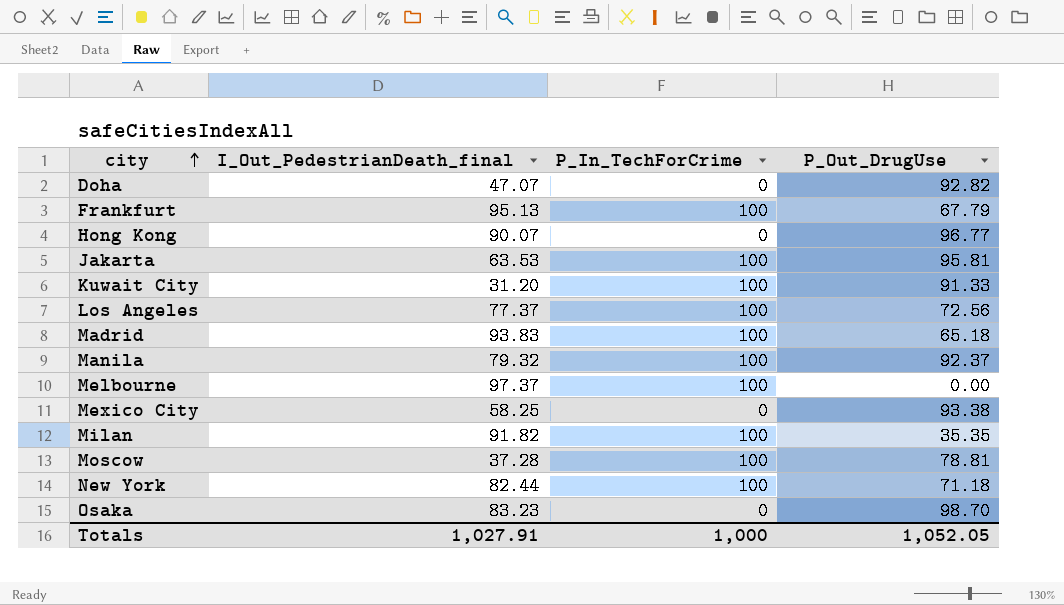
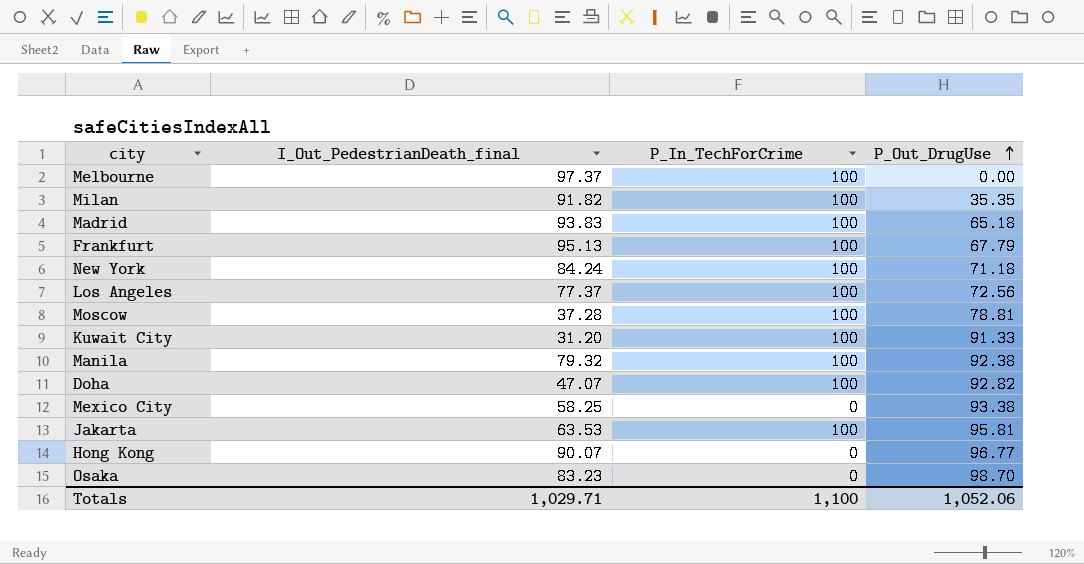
row order: city ascending -> P_Out_DrugUse ascending
New York | I_Out_PedestrianDeath_final: 82.44 -> 84.24
Manila | P_Out_DrugUse: 92.37 -> 92.38
Doha | P_In_TechForCrime: 0 -> 100
Totals | I_Out_PedestrianDeath_final: 1,027.91 -> 1,029.71
Totals | P_In_TechForCrime: 1,000 -> 1,100
Totals | P_Out_DrugUse: 1,052.05 -> 1,052.06

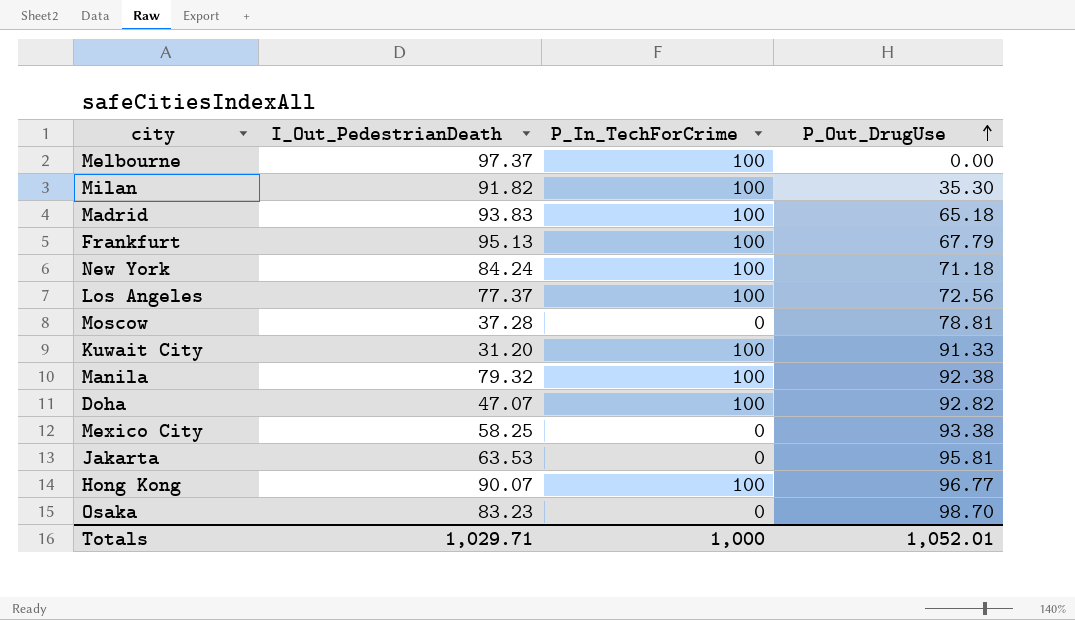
column name: I_Out_PedestrianDeath_final -> I_Out_PedestrianDeath
Milan | P_Out_DrugUse: 35.35 -> 35.30
Moscow | P_In_TechForCrime: 100 -> 0
Jakarta | P_In_TechForCrime: 100 -> 0
Hong Kong | P_In_TechForCrime: 0 -> 100
Totals | P_In_TechForCrime: 1,100 -> 1,000
Totals | P_Out_DrugUse: 1,052.06 -> 1,052.01

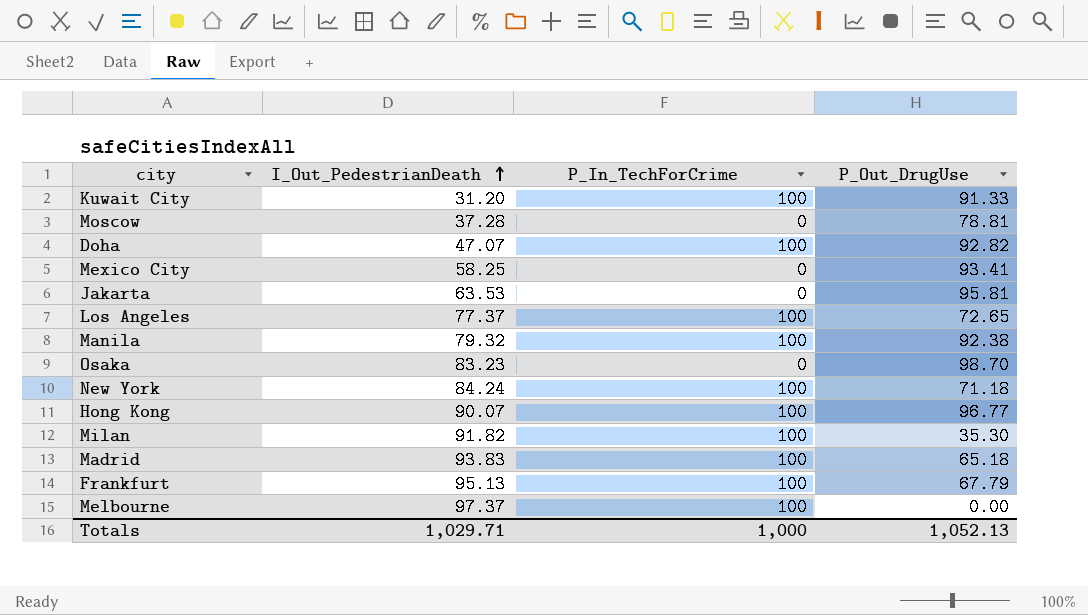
row order: P_Out_DrugUse ascending -> I_Out_PedestrianDeath ascending
Mexico City | P_Out_DrugUse: 93.38 -> 93.41
Los Angeles | P_Out_DrugUse: 72.56 -> 72.65
Totals | P_Out_DrugUse: 1,052.01 -> 1,052.13

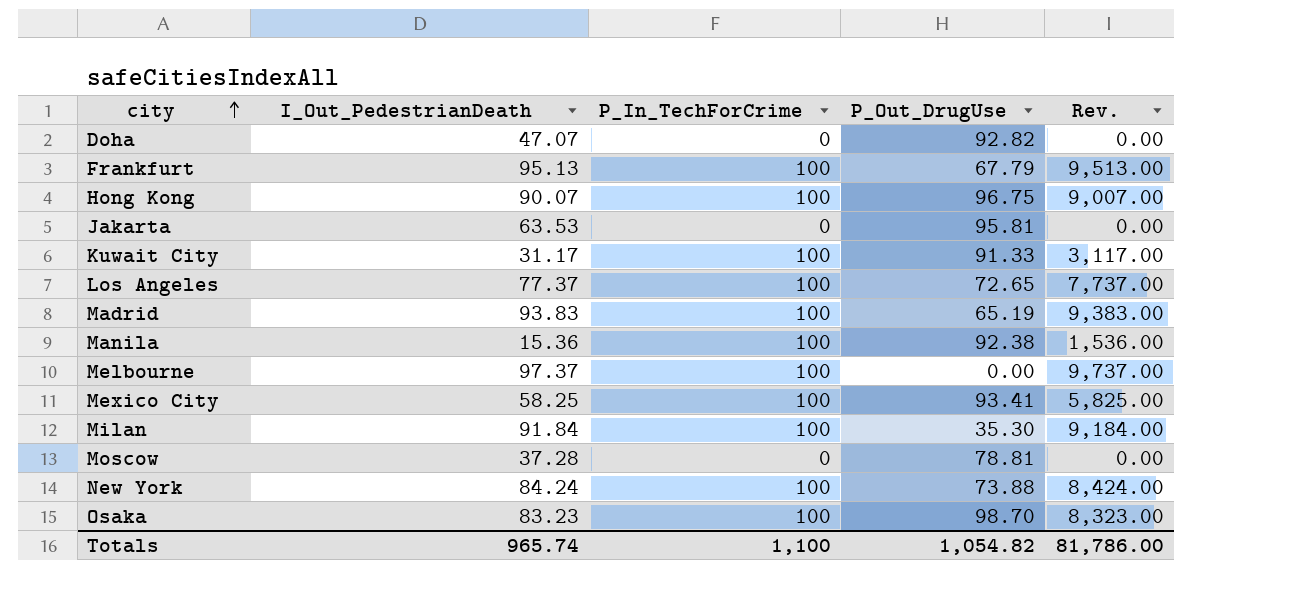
row order: I_Out_PedestrianDeath ascending -> city ascending
column Rev. | formula: none -> [I_Out_PedestrianDeath] * [P_In_TechForCrime]
Doha | P_In_TechForCrime: 100 -> 0
Hong Kong | P_Out_DrugUse: 96.77 -> 96.75
Kuwait City | I_Out_PedestrianDeath: 31.20 -> 31.17
Madrid | P_Out_DrugUse: 65.18 -> 65.19
Manila | I_Out_PedestrianDeath: 79.32 -> 15.36
Mexico City | P_In_TechForCrime: 0 -> 100
Milan | I_Out_PedestrianDeath: 91.82 -> 91.84
New York | P_Out_DrugUse: 71.18 -> 73.88
Osaka | P_In_TechForCrime: 0 -> 100
Totals | I_Out_PedestrianDeath: 1,029.71 -> 965.74
Totals | P_In_TechForCrime: 1,000 -> 1,100
Totals | P_Out_DrugUse: 1,052.13 -> 1,054.82

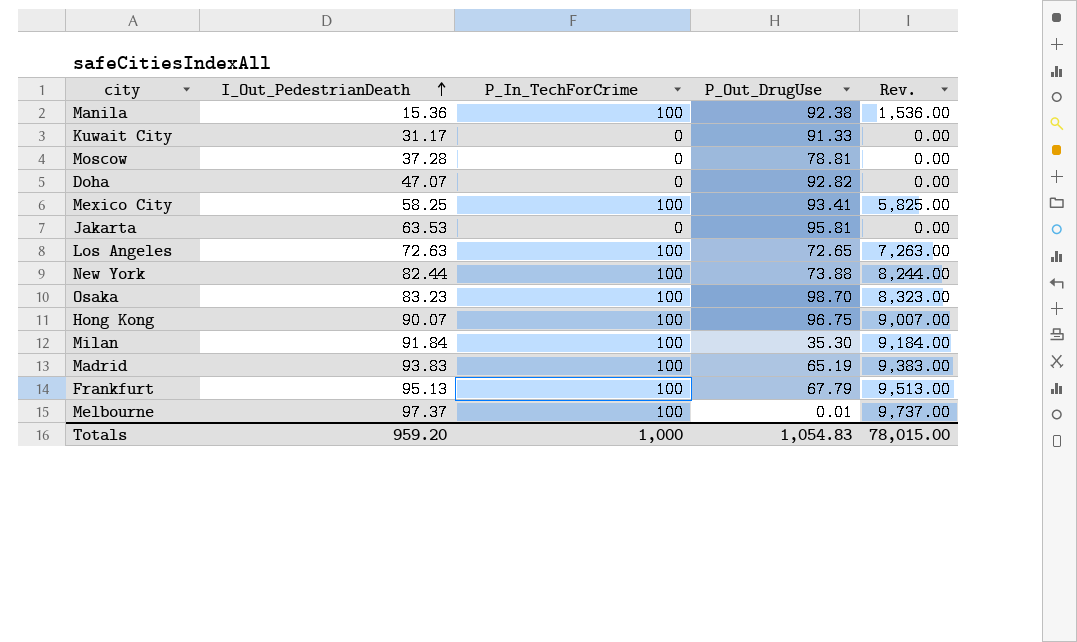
row order: city ascending -> I_Out_PedestrianDeath ascending
Kuwait City | P_In_TechForCrime: 100 -> 0
Kuwait City | Rev.: 3,117.00 -> 0.00
Los Angeles | I_Out_PedestrianDeath: 77.37 -> 72.63
Los Angeles | Rev.: 7,737.00 -> 7,263.00
New York | I_Out_PedestrianDeath: 84.24 -> 82.44
New York | Rev.: 8,424.00 -> 8,244.00
Melbourne | P_Out_DrugUse: 0.00 -> 0.01
Totals | I_Out_PedestrianDeath: 965.74 -> 959.20
Totals | P_In_TechForCrime: 1,100 -> 1,000
Totals | P_Out_DrugUse: 1,054.82 -> 1,054.83
Totals | Rev.: 81,786.00 -> 78,015.00

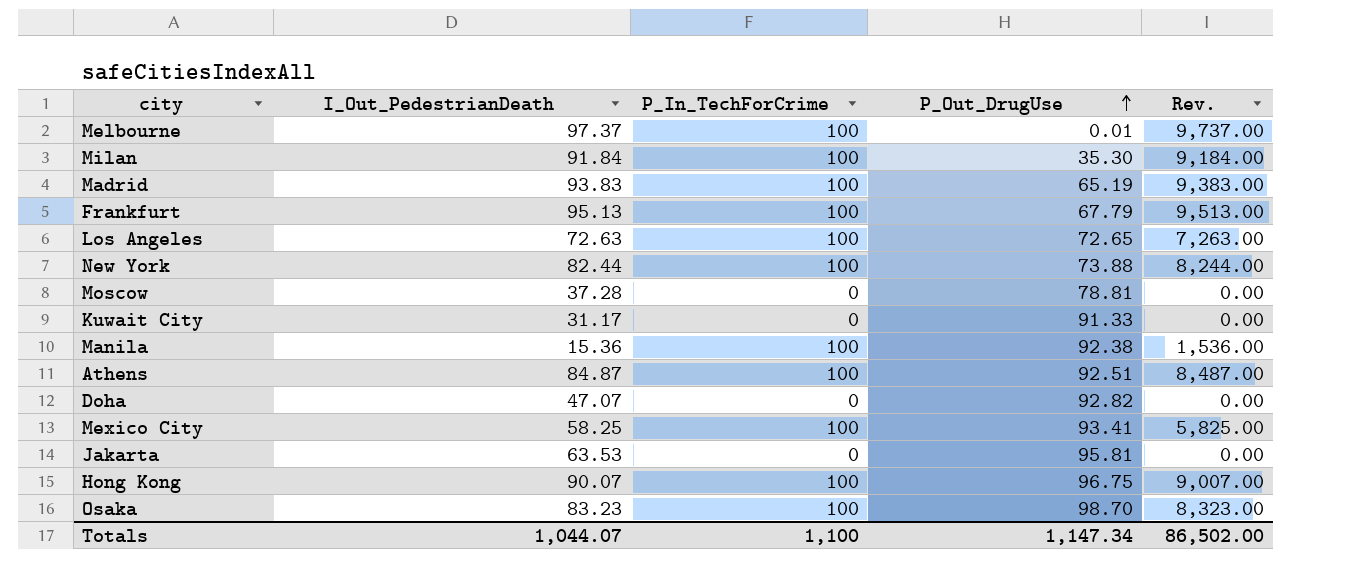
row order: I_Out_PedestrianDeath ascending -> P_Out_DrugUse ascending
row Athens: none -> 84.87 | 100 | 92.51 | 8,487.00
Totals | I_Out_PedestrianDeath: 959.20 -> 1,044.07
Totals | P_In_TechForCrime: 1,000 -> 1,100
Totals | P_Out_DrugUse: 1,054.83 -> 1,147.34
Totals | Rev.: 78,015.00 -> 86,502.00

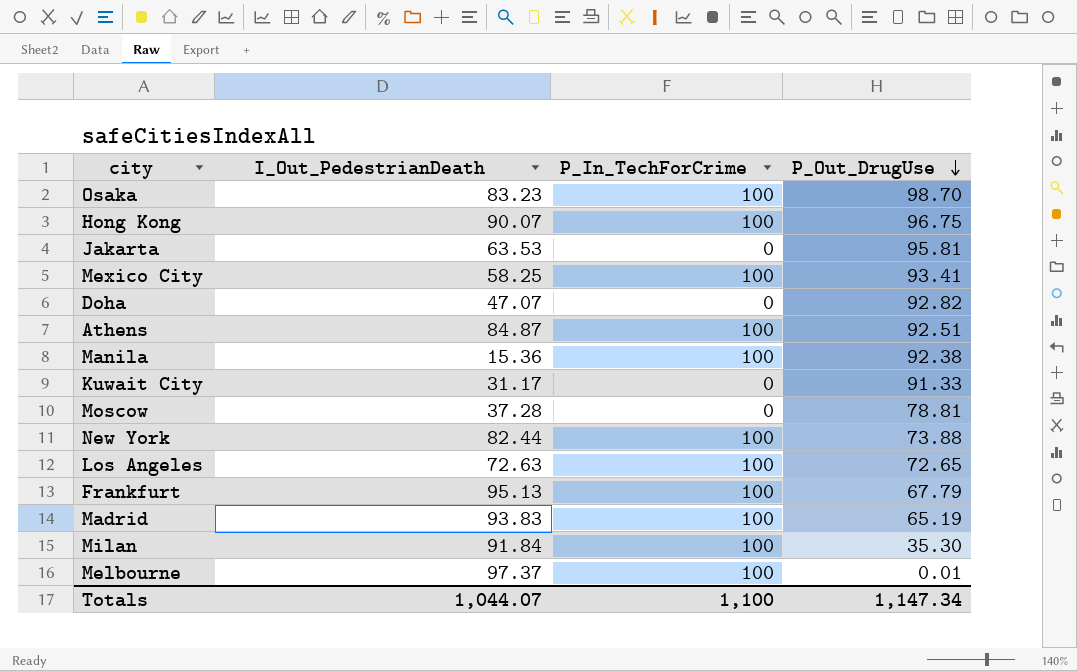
row order: P_Out_DrugUse ascending -> P_Out_DrugUse descending
column Rev. | formula: [I_Out_PedestrianDeath] * [P_In_TechForCrime] -> none

